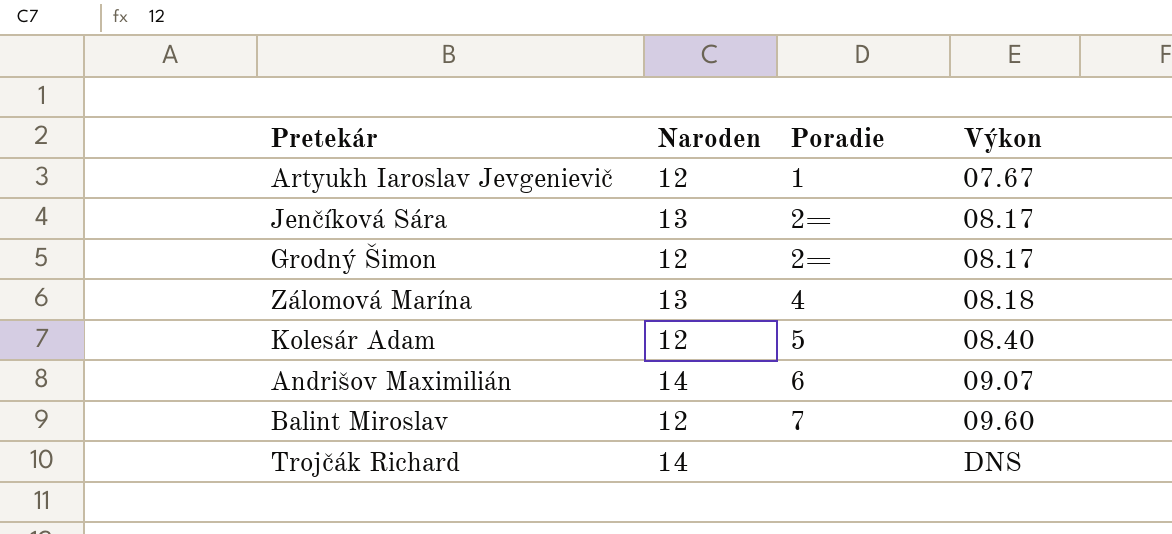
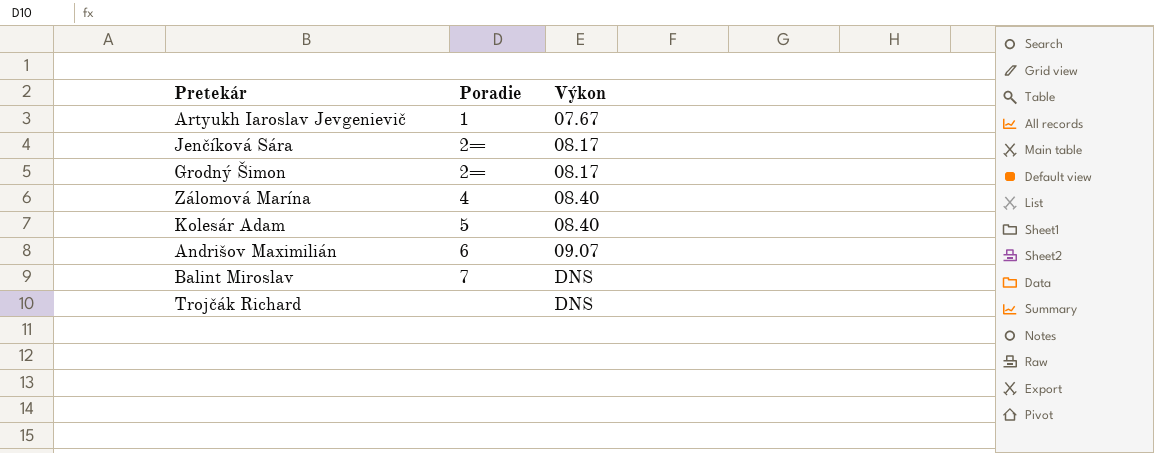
column Naroden | position: 2 -> none
Zálomová Marína | Výkon: 08.18 -> 08.40
Balint Miroslav | Výkon: 09.60 -> DNS

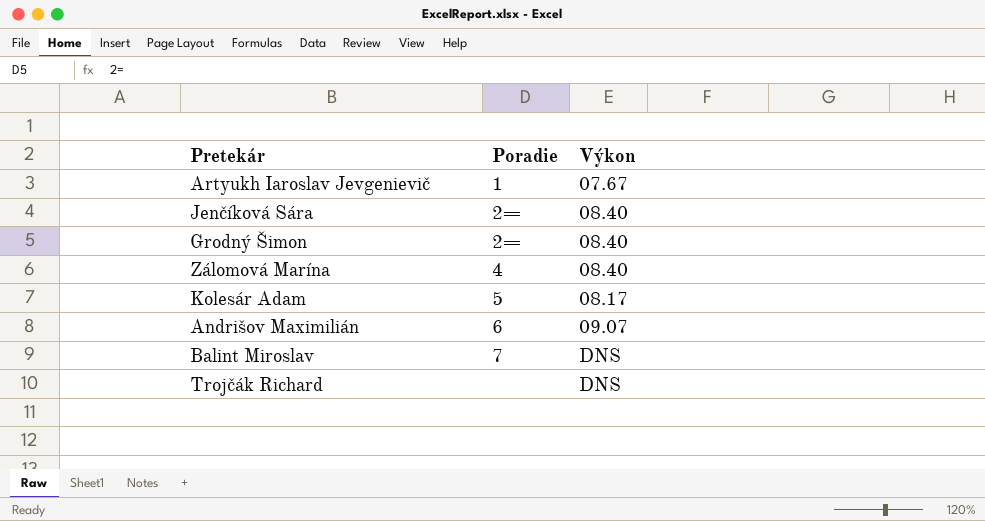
Jenčíková Sára | Výkon: 08.17 -> 08.40
Grodný Šimon | Výkon: 08.17 -> 08.40
Kolesár Adam | Výkon: 08.40 -> 08.17

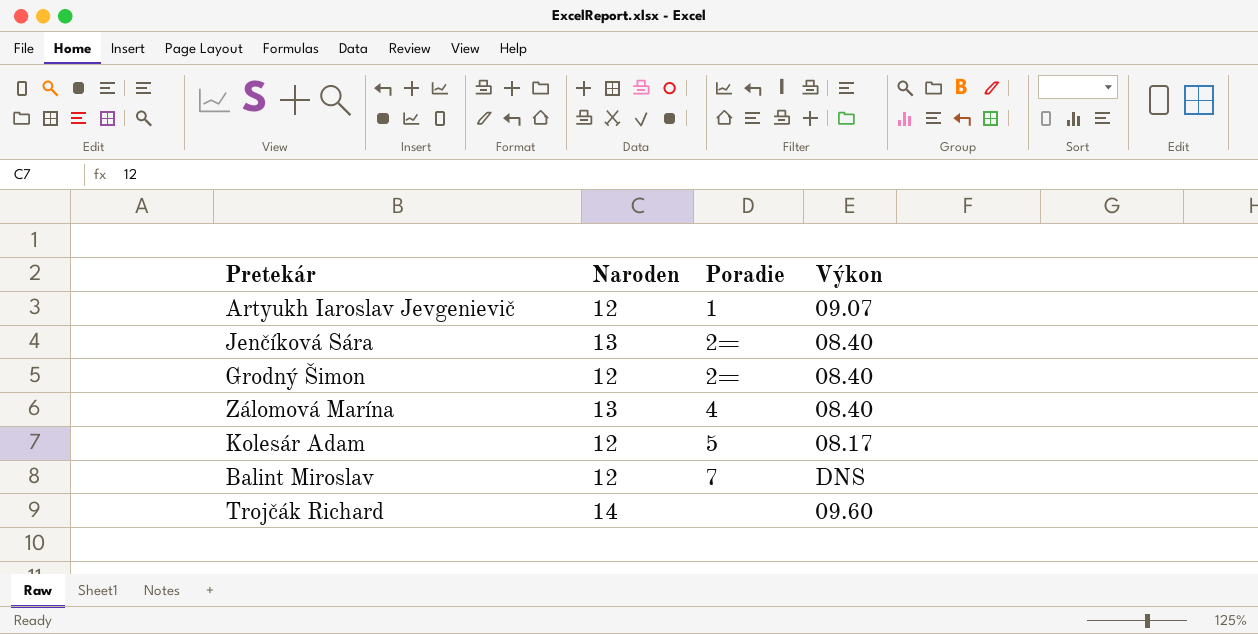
column Naroden | position: none -> 2
row Andrišov Maximilián: 6 | 09.07 -> none
Artyukh Iaroslav Jevgenievič | Výkon: 07.67 -> 09.07
Trojčák Richard | Výkon: DNS -> 09.60

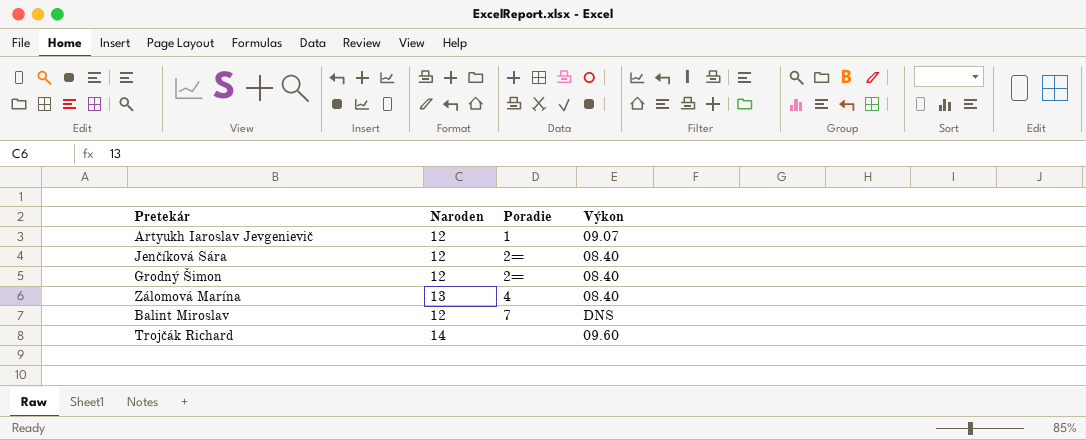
row Kolesár Adam: 12 | 5 | 08.17 -> none
Jenčíková Sára | Naroden: 13 -> 12

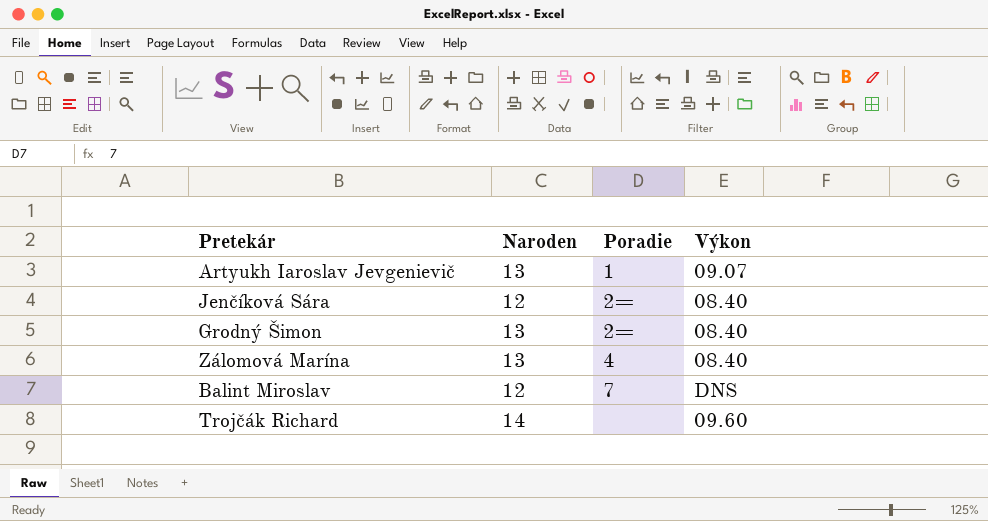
Artyukh Iaroslav Jevgenievič | Naroden: 12 -> 13
Grodný Šimon | Naroden: 12 -> 13

